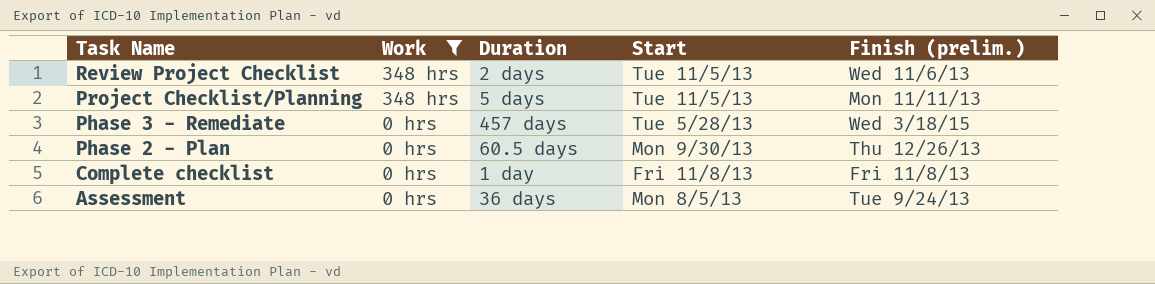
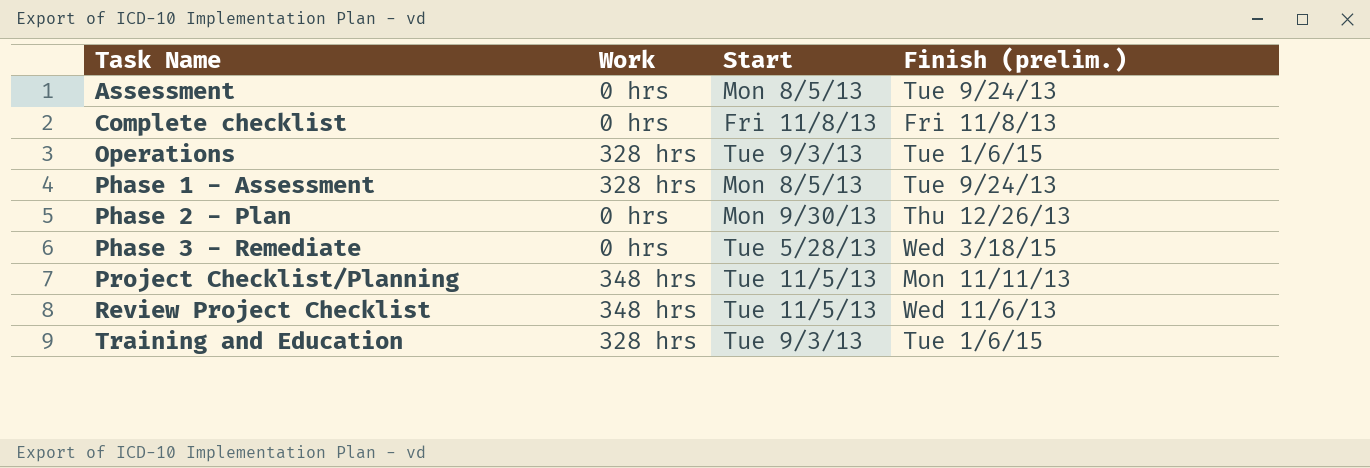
filter: Work != 328 hrs -> none
row order: Task Name descending -> Task Name ascending
column Duration | position: 3 -> none

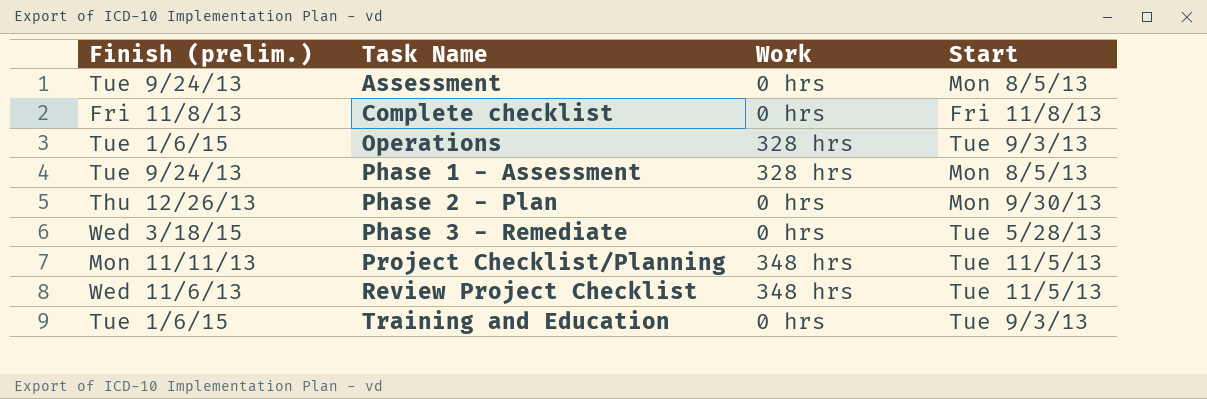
column Finish (prelim.) | position: 4 -> 1
Training and Education | Work: 328 hrs -> 0 hrs

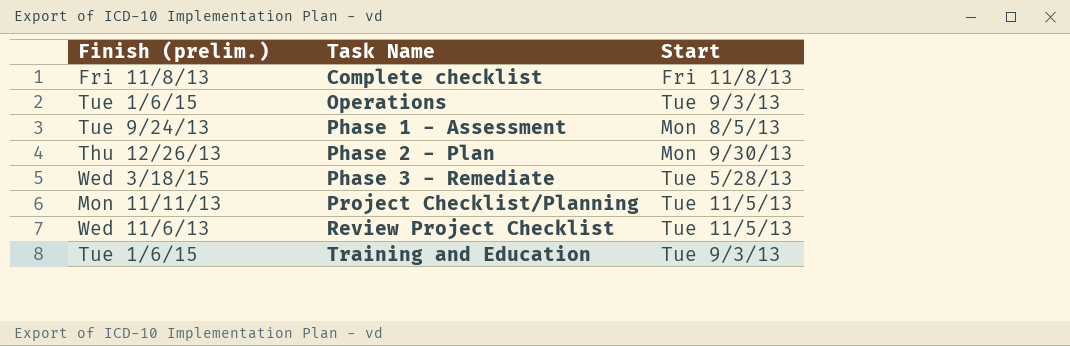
column Work | position: 3 -> none
row Assessment: Tue 9/24/13 | 0 hrs | Mon 8/5/13 -> none

